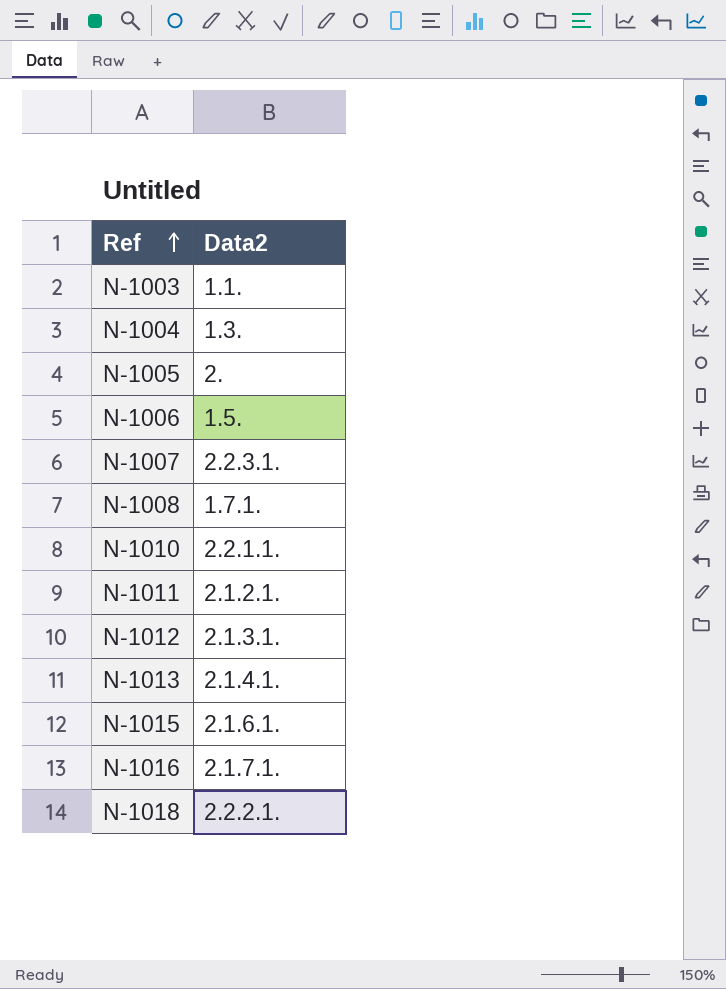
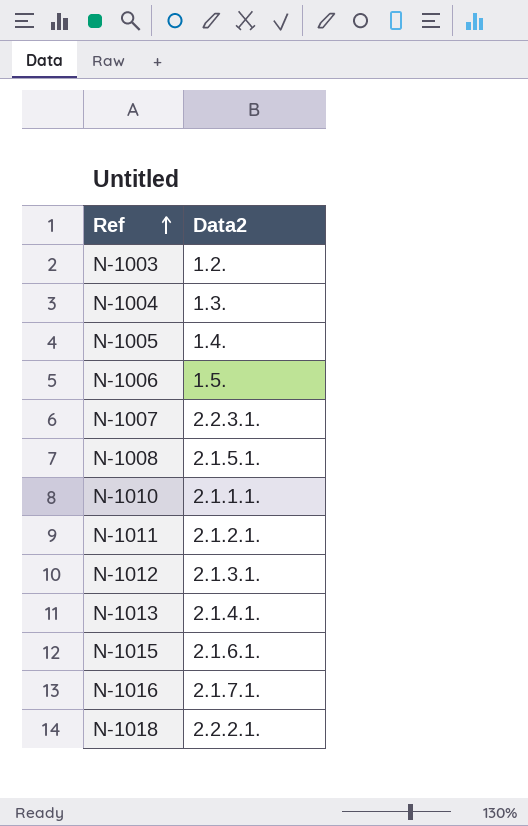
N-1003 | Data2: 1.1. -> 1.2.
N-1005 | Data2: 2. -> 1.4.
N-1008 | Data2: 1.7.1. -> 2.1.5.1.
N-1010 | Data2: 2.2.1.1. -> 2.1.1.1.

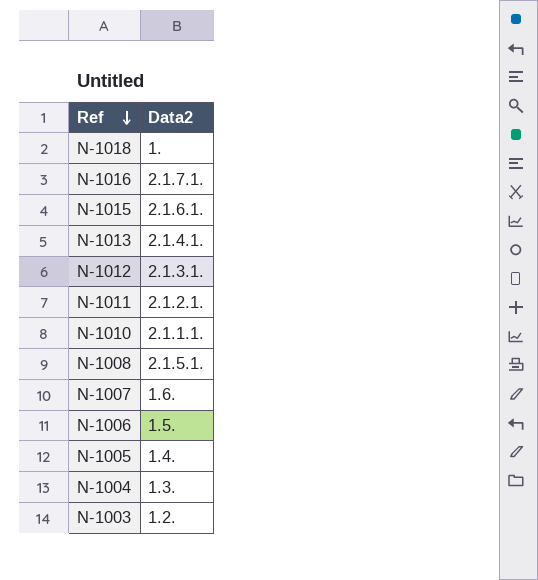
row order: Ref ascending -> Ref descending
N-1018 | Data2: 2.2.2.1. -> 1.
N-1007 | Data2: 2.2.3.1. -> 1.6.

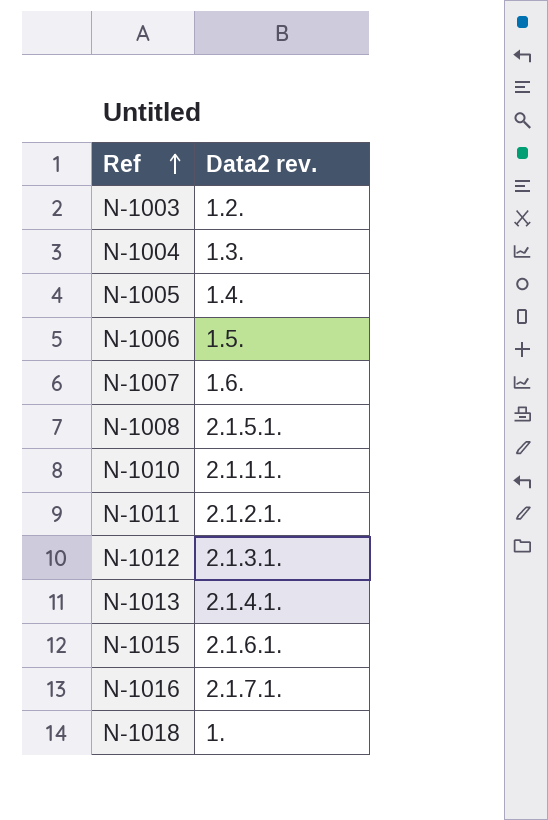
row order: Ref descending -> Ref ascending
column name: Data2 -> Data2 rev.

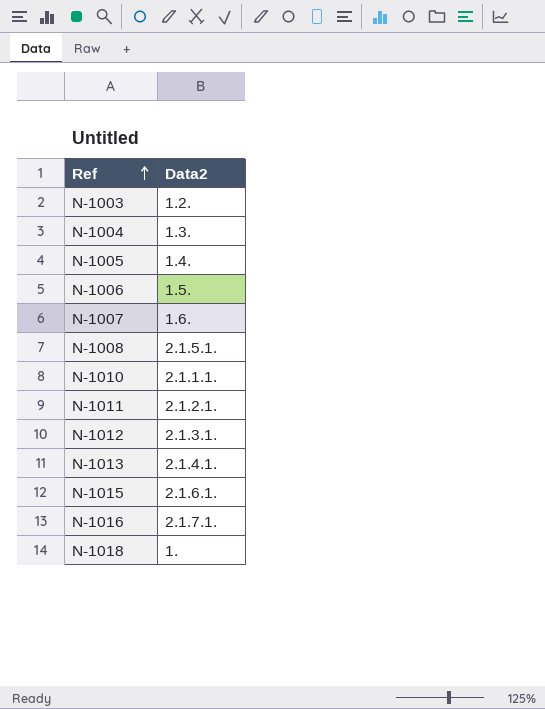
column name: Data2 rev. -> Data2

